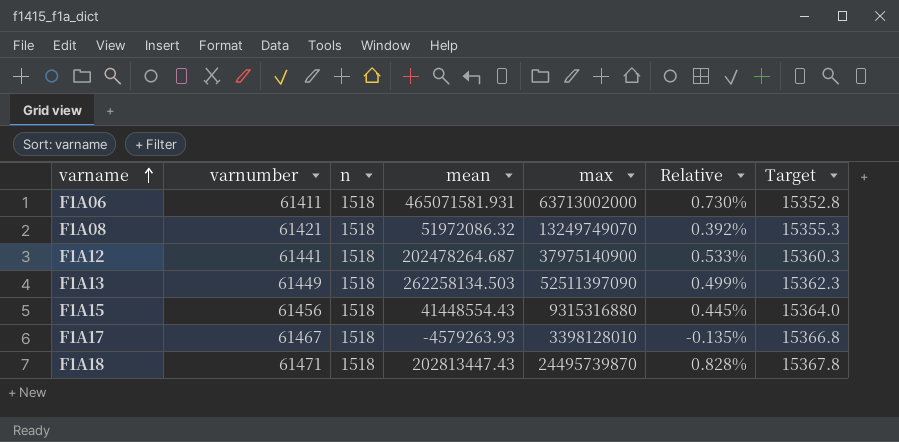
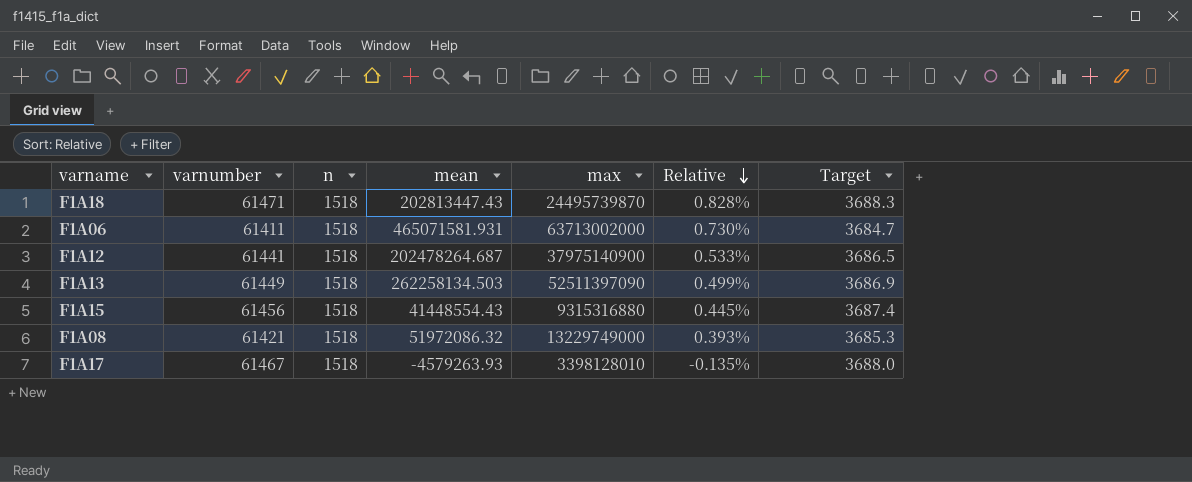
row order: varname ascending -> Relative descending
column Target | formula: [varnumber] * 0.25 -> [varnumber] * 0.06
F1A08 | max: 13249749070 -> 13229749000
F1A08 | Relative: 0.392% -> 0.393%

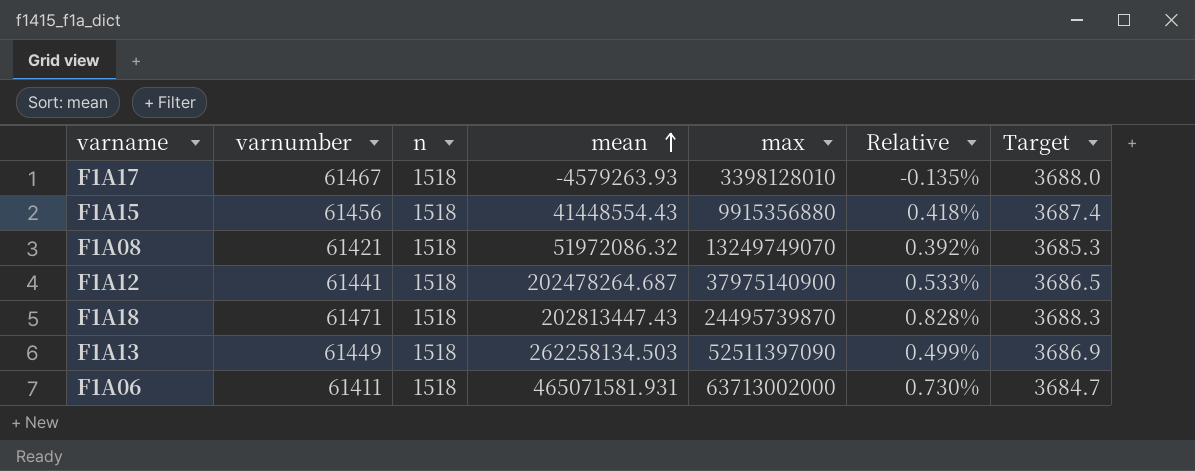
row order: Relative descending -> mean ascending
F1A15 | max: 9315316880 -> 9915356880
F1A15 | Relative: 0.445% -> 0.418%
F1A08 | max: 13229749000 -> 13249749070
F1A08 | Relative: 0.393% -> 0.392%

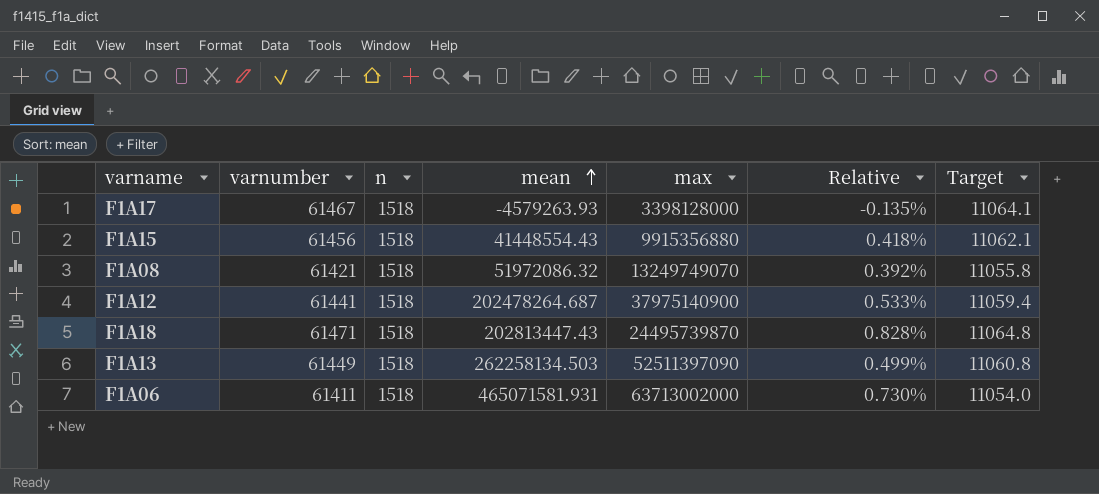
column Target | formula: [varnumber] * 0.06 -> [varnumber] * 0.18
F1A17 | max: 3398128010 -> 3398128000

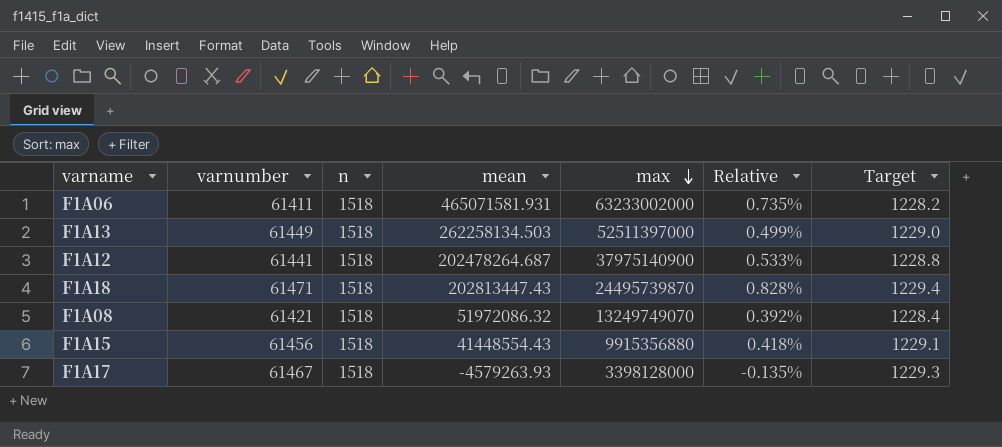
row order: mean ascending -> max descending
column Target | formula: [varnumber] * 0.18 -> [varnumber] * 0.02
F1A06 | max: 63713002000 -> 63233002000
F1A06 | Relative: 0.730% -> 0.735%
F1A13 | max: 52511397090 -> 52511397000

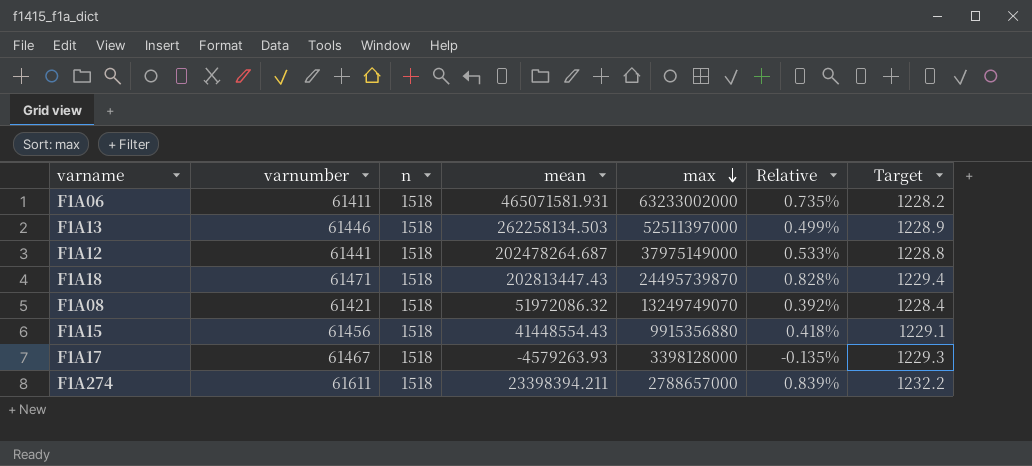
F1A13 | varnumber: 61449 -> 61446
F1A13 | Target: 1229.0 -> 1228.9
F1A12 | max: 37975140900 -> 37975149000
row F1A274: none -> 61611 | 1518 | 23398394.211 | 2788657000 | 0.839% | 1232.2

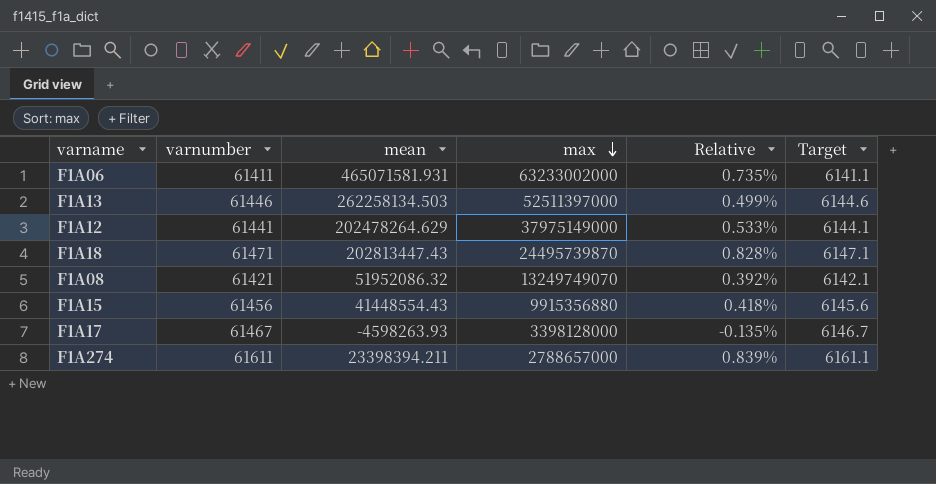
column n | position: 3 -> none
column Target | formula: [varnumber] * 0.02 -> [varnumber] * 0.1
F1A12 | mean: 202478264.687 -> 202478264.629
F1A08 | mean: 51972086.32 -> 51952086.32
F1A17 | mean: -4579263.93 -> -4598263.93

